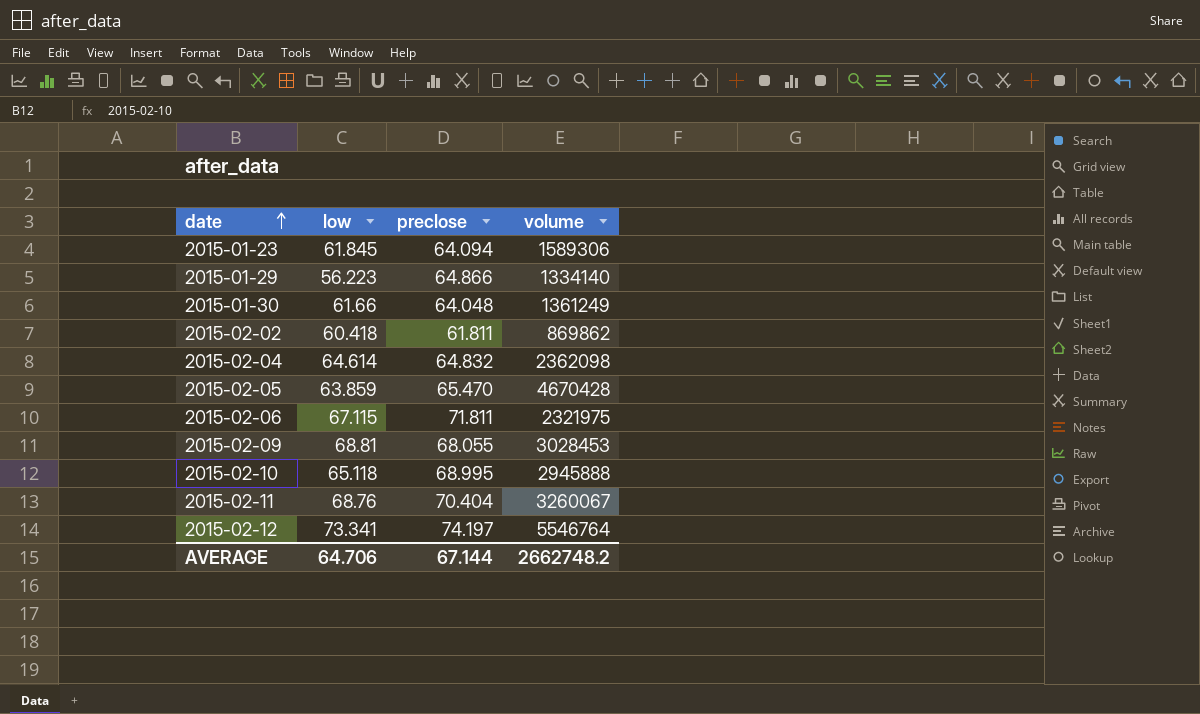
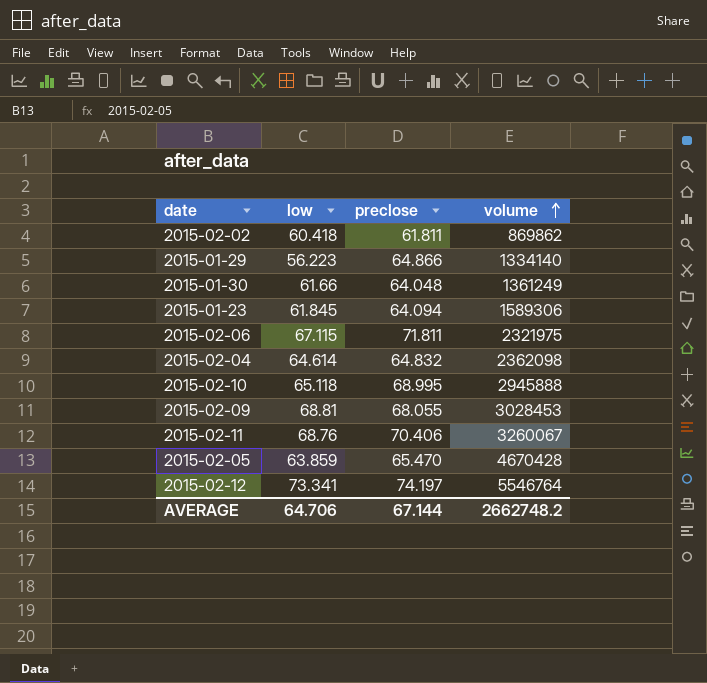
row order: date ascending -> volume ascending
2015-02-11 | preclose: 70.404 -> 70.406

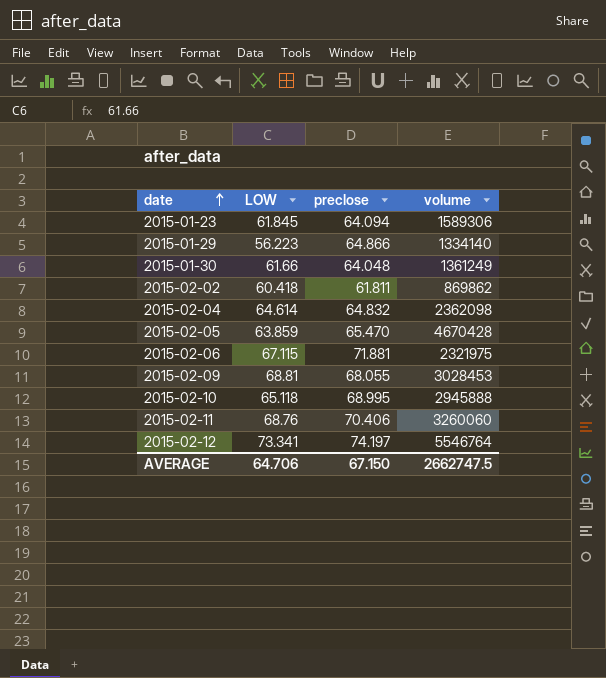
row order: volume ascending -> date ascending
column name: low -> LOW
2015-02-06 | preclose: 71.811 -> 71.881
2015-02-11 | volume: 3260067 -> 3260060
AVERAGE | preclose: 67.144 -> 67.150
AVERAGE | volume: 2662748.2 -> 2662747.5

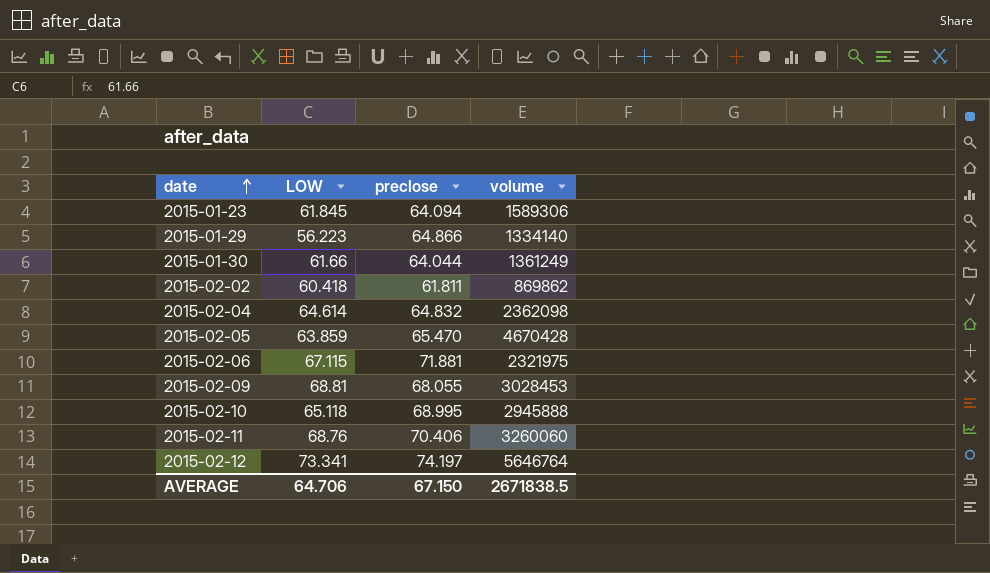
2015-01-30 | preclose: 64.048 -> 64.044
2015-02-12 | volume: 5546764 -> 5646764
AVERAGE | volume: 2662747.5 -> 2671838.5

